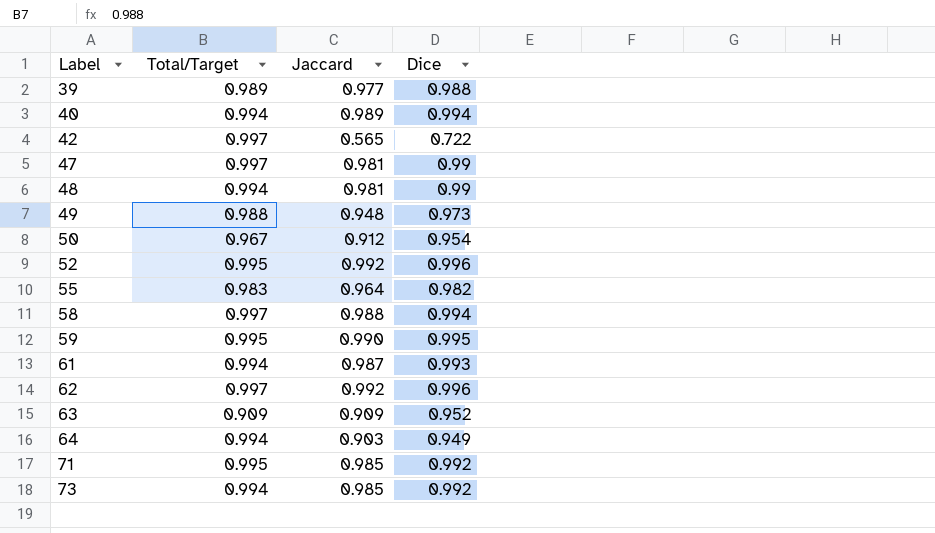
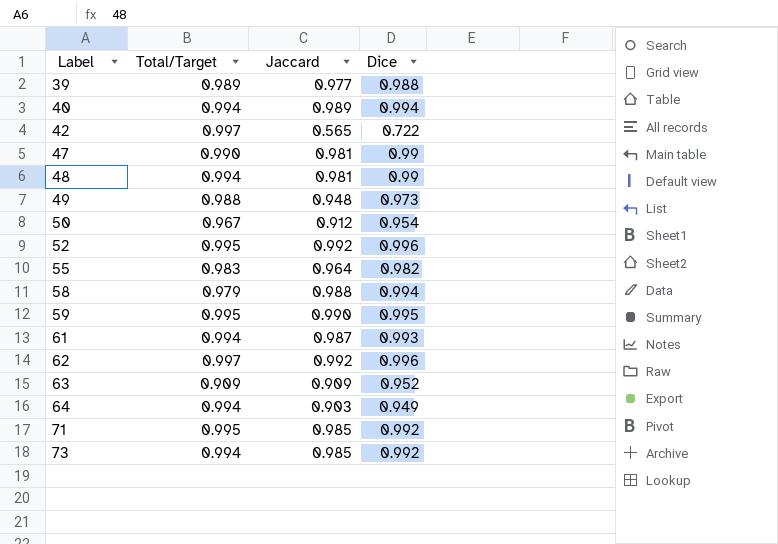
47 | Total/Target: 0.997 -> 0.990
58 | Total/Target: 0.997 -> 0.979

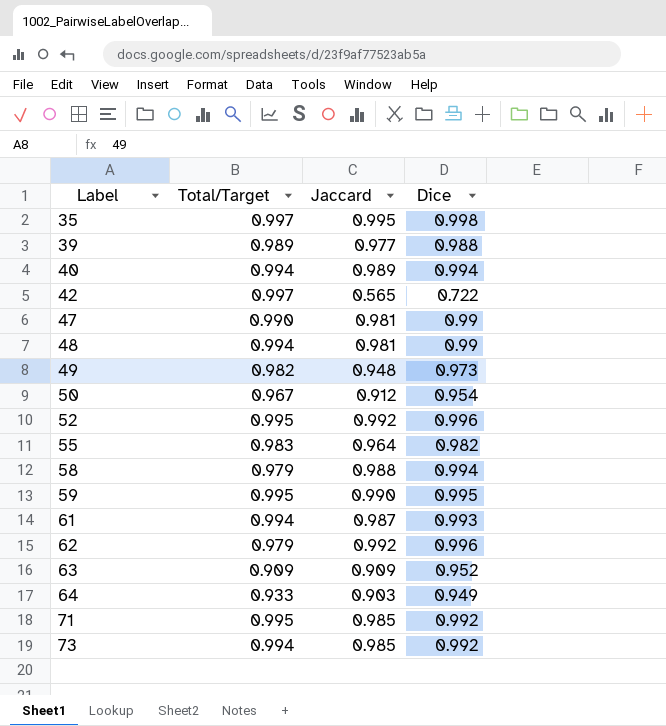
row 35: none -> 0.997 | 0.995 | 0.998
49 | Total/Target: 0.988 -> 0.982
62 | Total/Target: 0.997 -> 0.979
64 | Total/Target: 0.994 -> 0.933

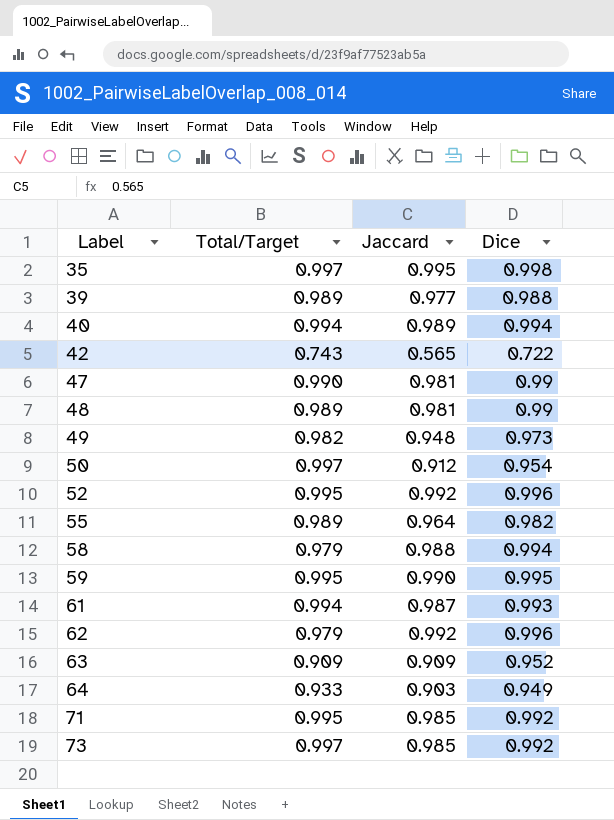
42 | Total/Target: 0.997 -> 0.743
48 | Total/Target: 0.994 -> 0.989
50 | Total/Target: 0.967 -> 0.997
55 | Total/Target: 0.983 -> 0.989
73 | Total/Target: 0.994 -> 0.997

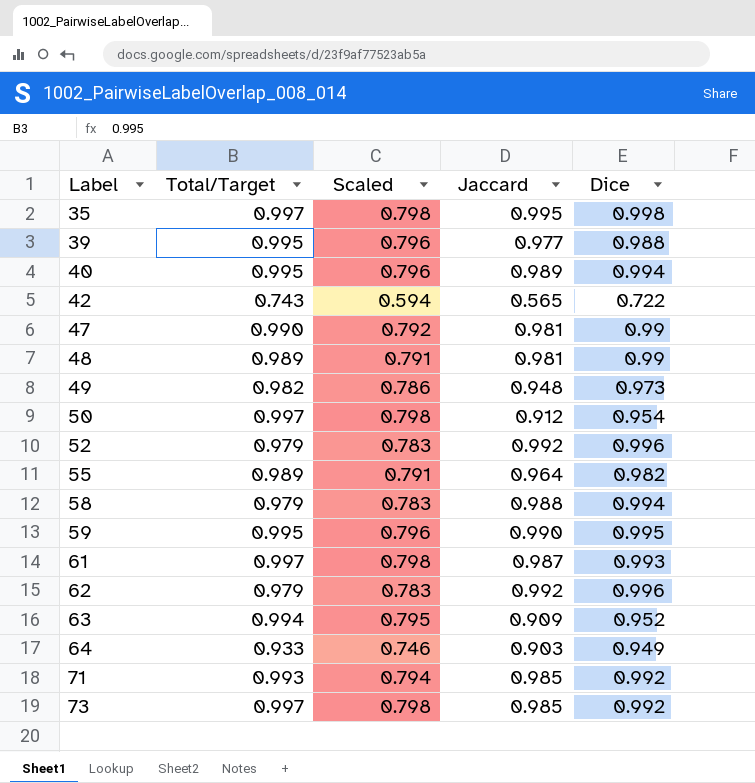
column Scaled | formula: none -> [Total/Target] * 0.8
39 | Total/Target: 0.989 -> 0.995
40 | Total/Target: 0.994 -> 0.995
52 | Total/Target: 0.995 -> 0.979
61 | Total/Target: 0.994 -> 0.997
63 | Total/Target: 0.909 -> 0.994
71 | Total/Target: 0.995 -> 0.993

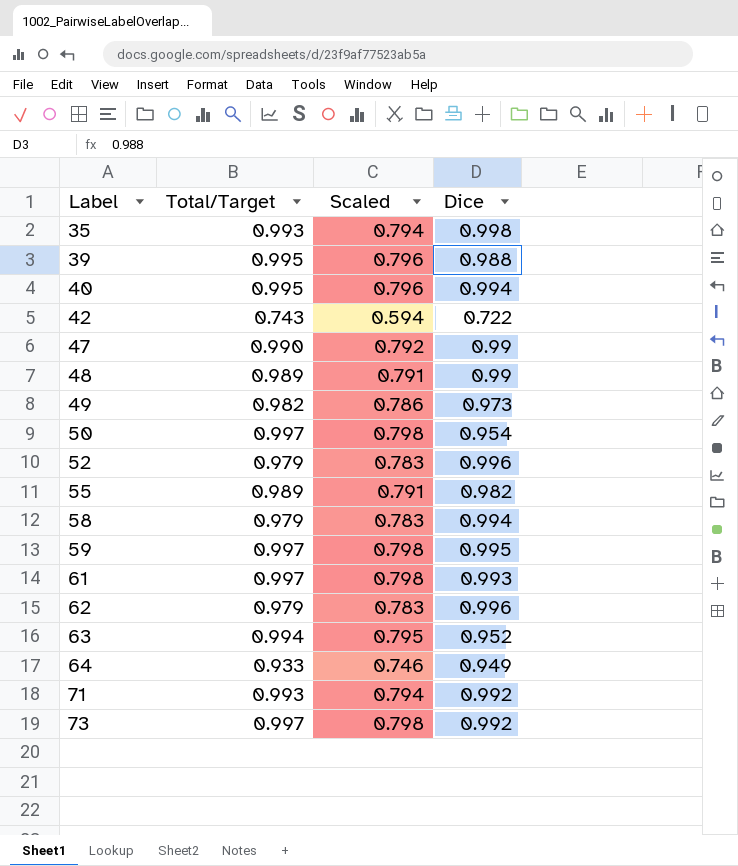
column Jaccard | position: 4 -> none
35 | Total/Target: 0.997 -> 0.993
35 | Scaled: 0.798 -> 0.794
59 | Total/Target: 0.995 -> 0.997
59 | Scaled: 0.796 -> 0.798

